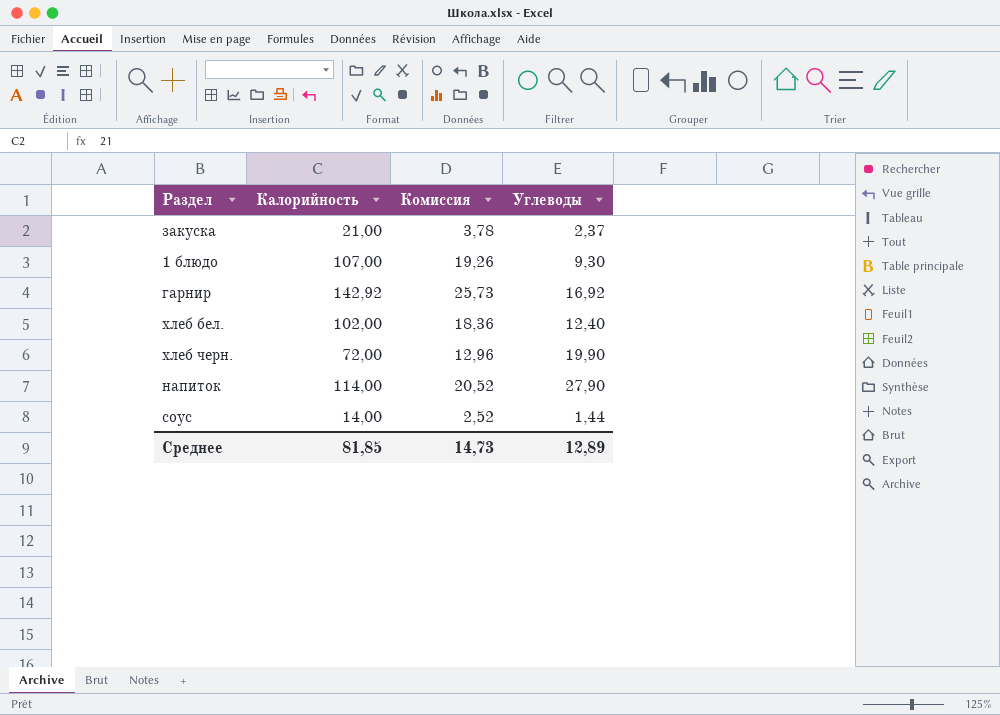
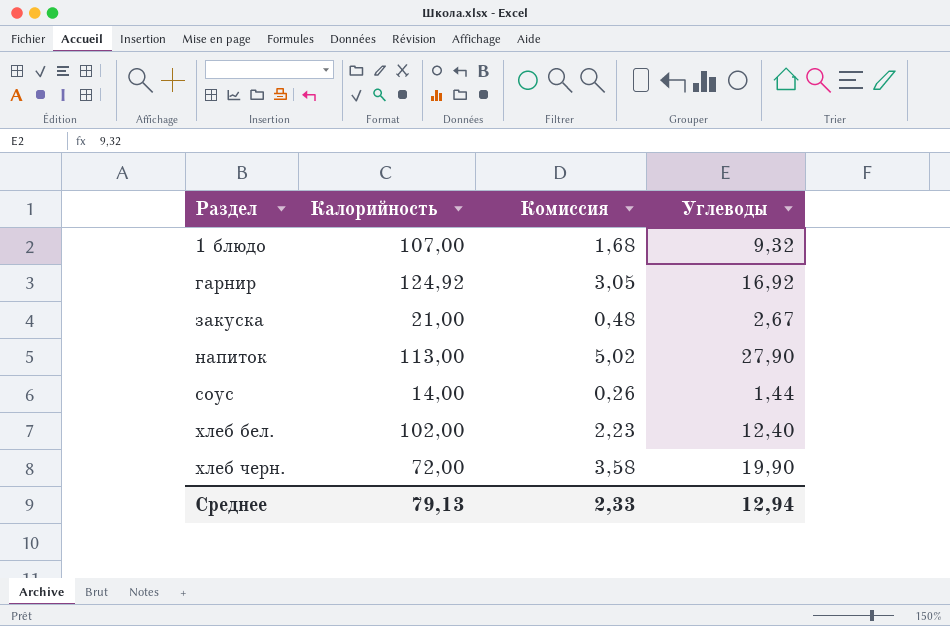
row order: none -> Раздел ascending
column Комиссия | formula: [Калорийность] * 0,18 -> [Углеводы] * 0,18
1 блюдо | Углеводы: 9,30 -> 9,32
гарнир | Калорийность: 142,92 -> 124,92
закуска | Углеводы: 2,37 -> 2,67
напиток | Калорийность: 114,00 -> 113,00
Среднее | Калорийность: 81,85 -> 79,13
Среднее | Комиссия: 14,73 -> 2,33
Среднее | Углеводы: 12,89 -> 12,94

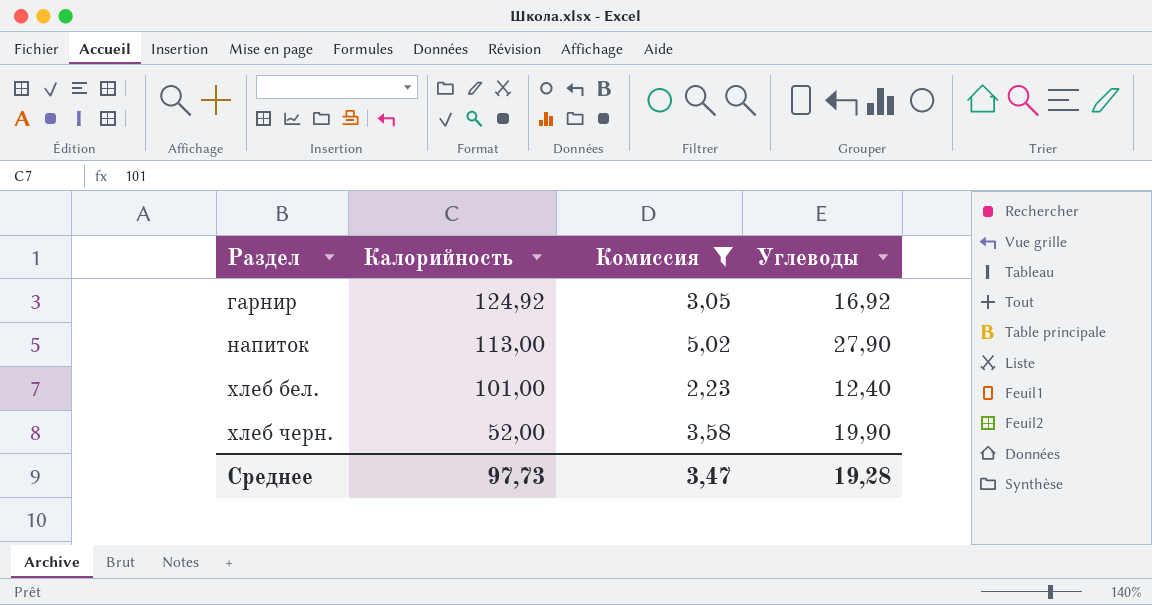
filter: none -> Комиссия >= 2,23
хлеб бел. | Калорийность: 102,00 -> 101,00
хлеб черн. | Калорийность: 72,00 -> 52,00
Среднее | Калорийность: 79,13 -> 97,73
Среднее | Комиссия: 2,33 -> 3,47
Среднее | Углеводы: 12,94 -> 19,28

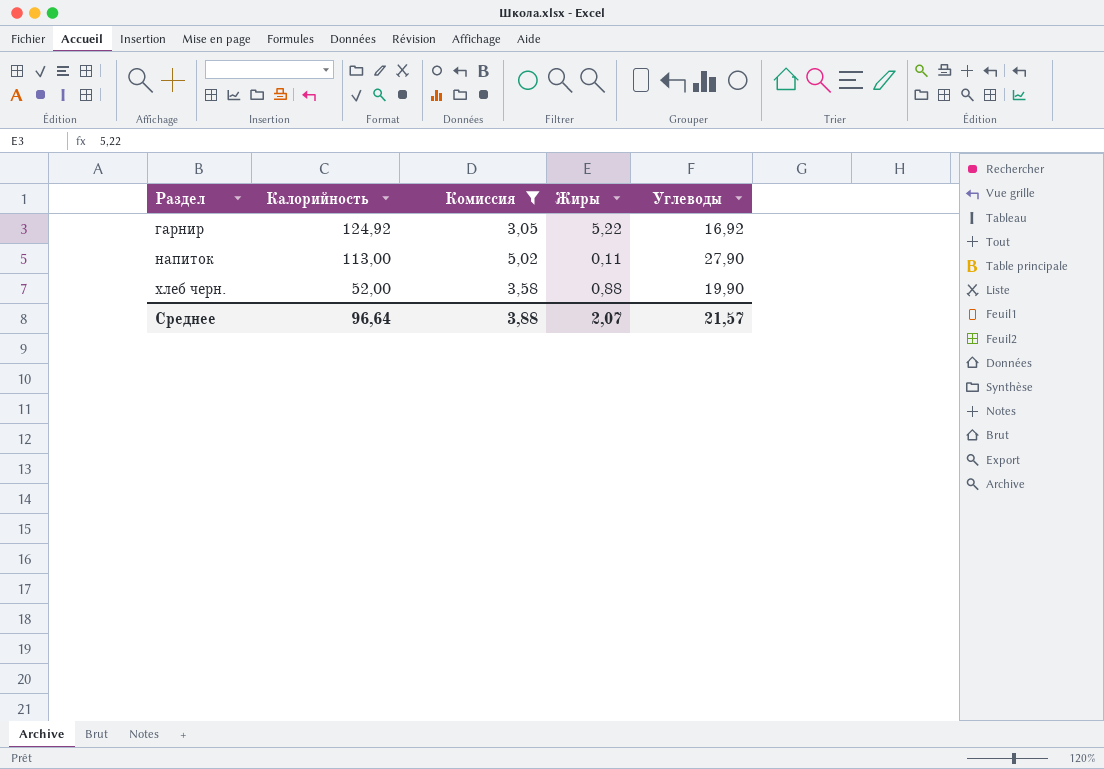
column Жиры | position: none -> 4
row хлеб бел.: 101,00 | 2,23 | 12,40 -> none
Среднее | Калорийность: 97,73 -> 96,64
Среднее | Комиссия: 3,47 -> 3,88
Среднее | Углеводы: 19,28 -> 21,57

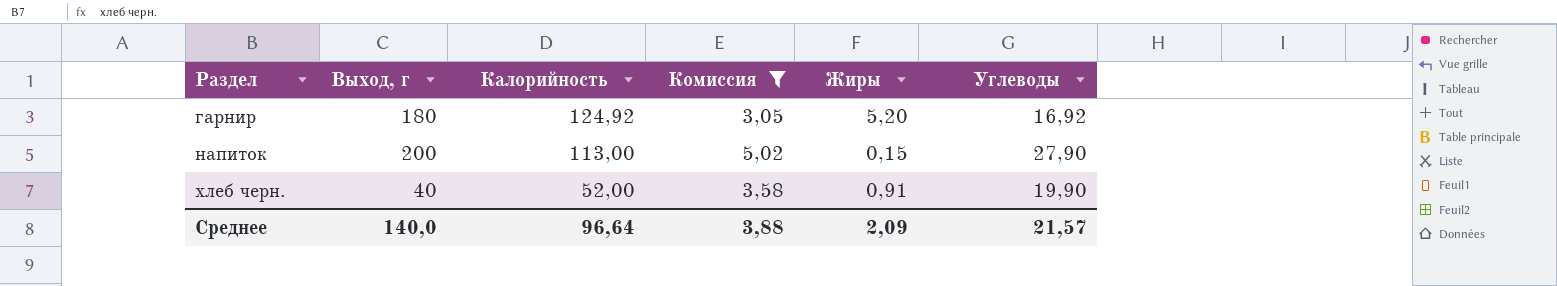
column Выход, г | position: none -> 2
гарнир | Жиры: 5,22 -> 5,20
напиток | Жиры: 0,11 -> 0,15
хлеб черн. | Жиры: 0,88 -> 0,91
Среднее | Жиры: 2,07 -> 2,09

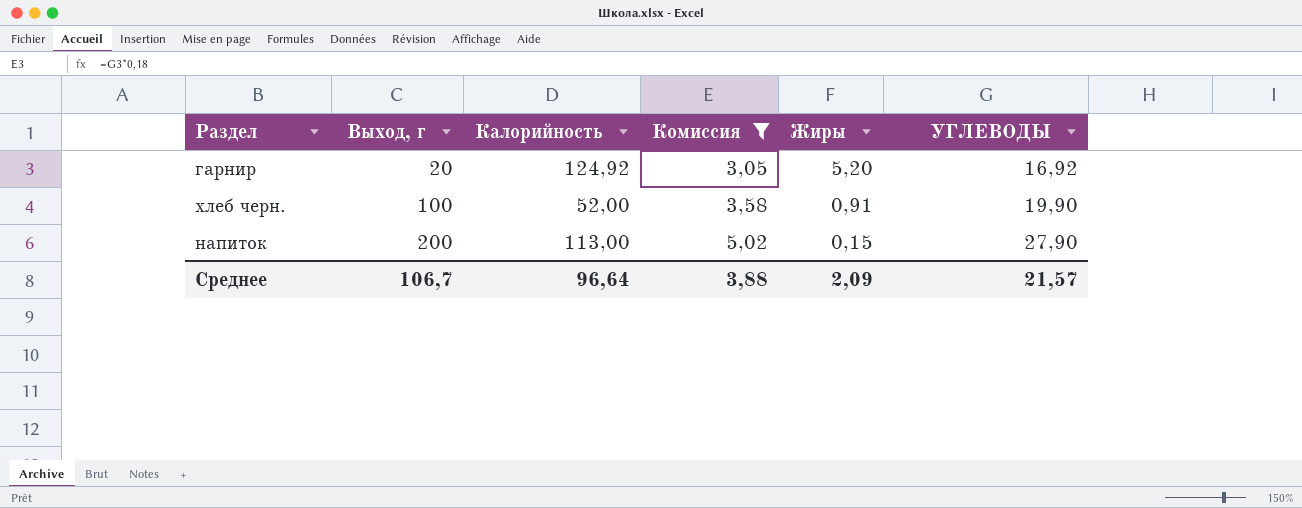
row order: Раздел ascending -> Выход, г ascending
column name: Углеводы -> УГЛЕВОДЫ
гарнир | Выход, г: 180 -> 20
хлеб черн. | Выход, г: 40 -> 100
Среднее | Выход, г: 140,0 -> 106,7

